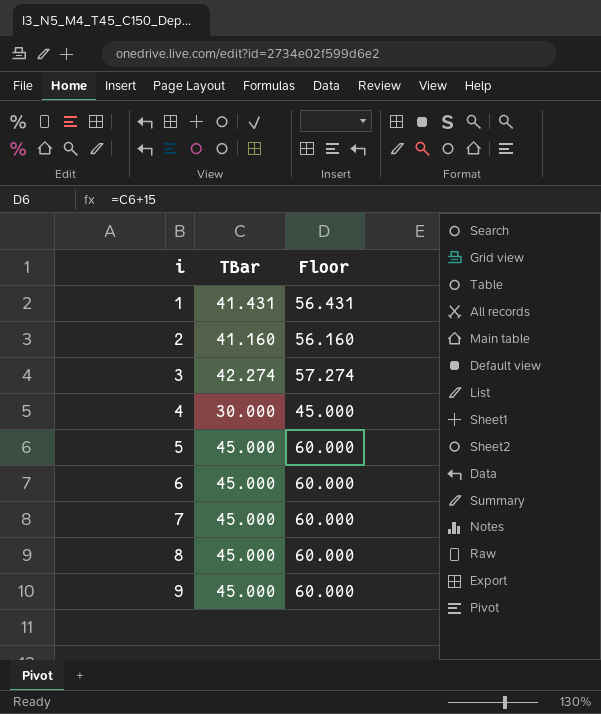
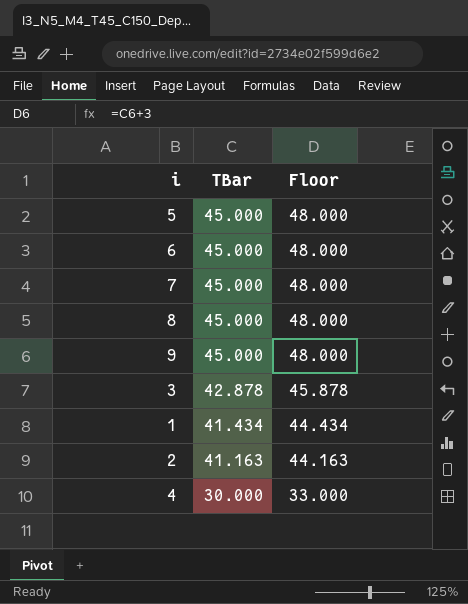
row order: i ascending -> TBar descending
column Floor | formula: [TBar] + 15 -> [TBar] + 3
3 | TBar: 42.274 -> 42.878
1 | TBar: 41.431 -> 41.434
2 | TBar: 41.160 -> 41.163

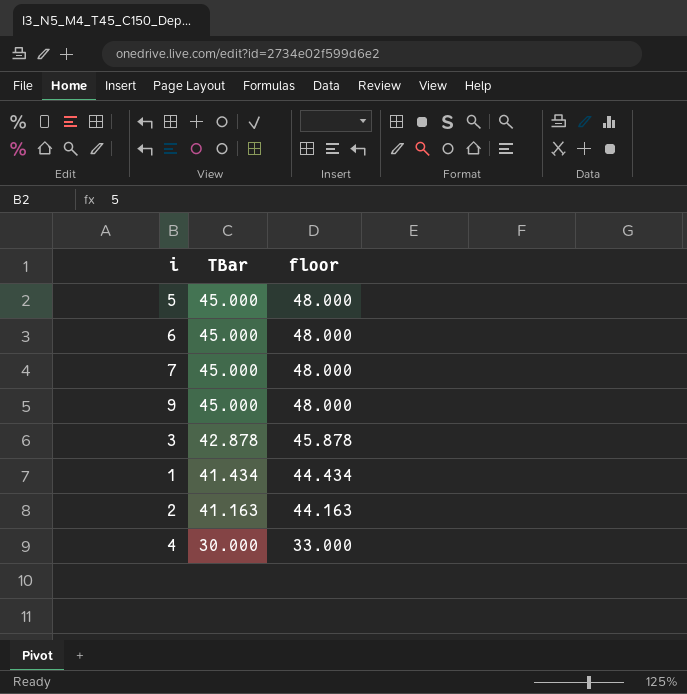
column name: Floor -> floor
row 8: 45.000 | 48.000 -> none

